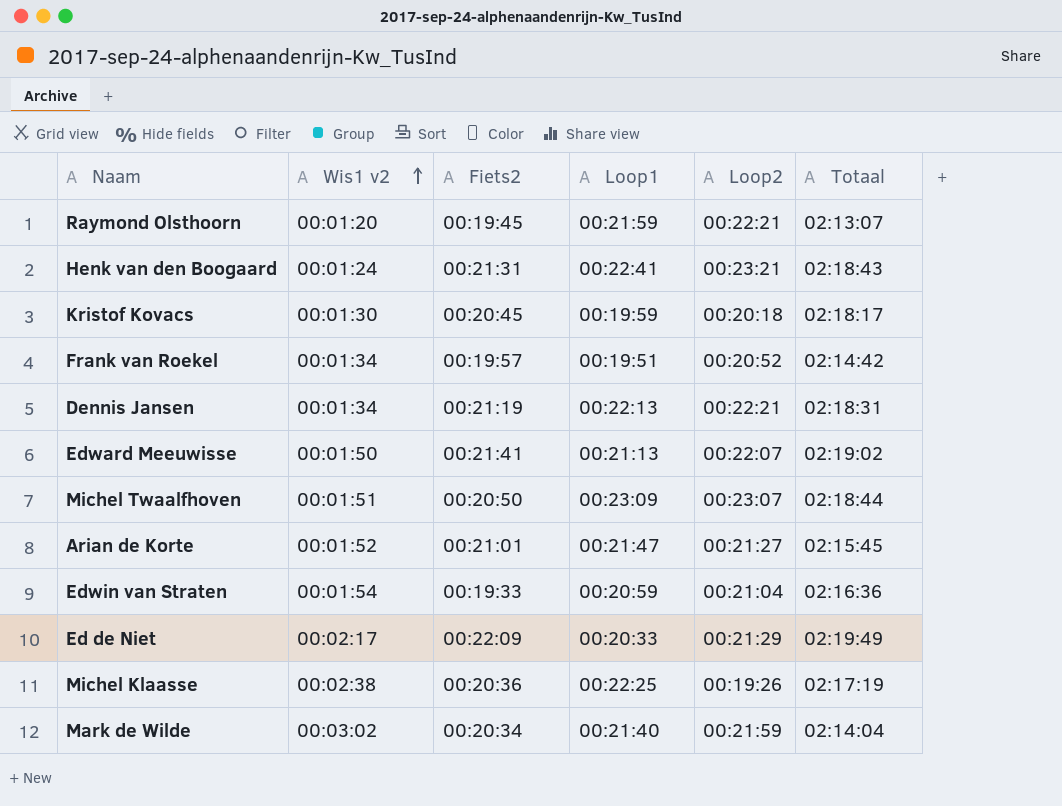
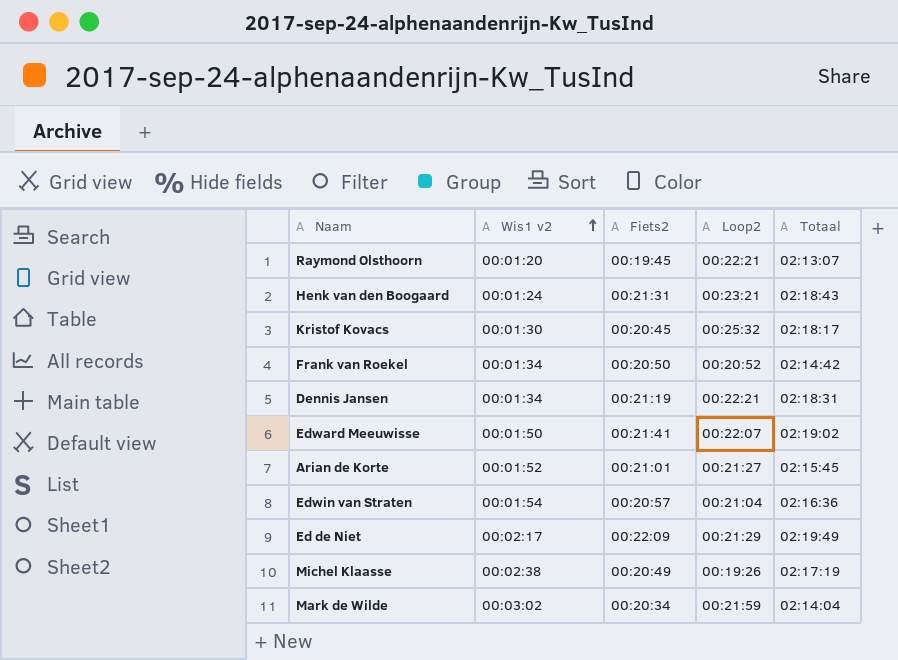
column Loop1 | position: 4 -> none
row Michel Twaalfhoven: 00:01:51 | 00:20:50 | 00:23:09 | 00:23:07 | 02:18:44 -> none
Kristof Kovacs | Loop2: 00:20:18 -> 00:25:32
Frank van Roekel | Fiets2: 00:19:57 -> 00:20:50
Edwin van Straten | Fiets2: 00:19:33 -> 00:20:57
Michel Klaasse | Fiets2: 00:20:36 -> 00:20:49

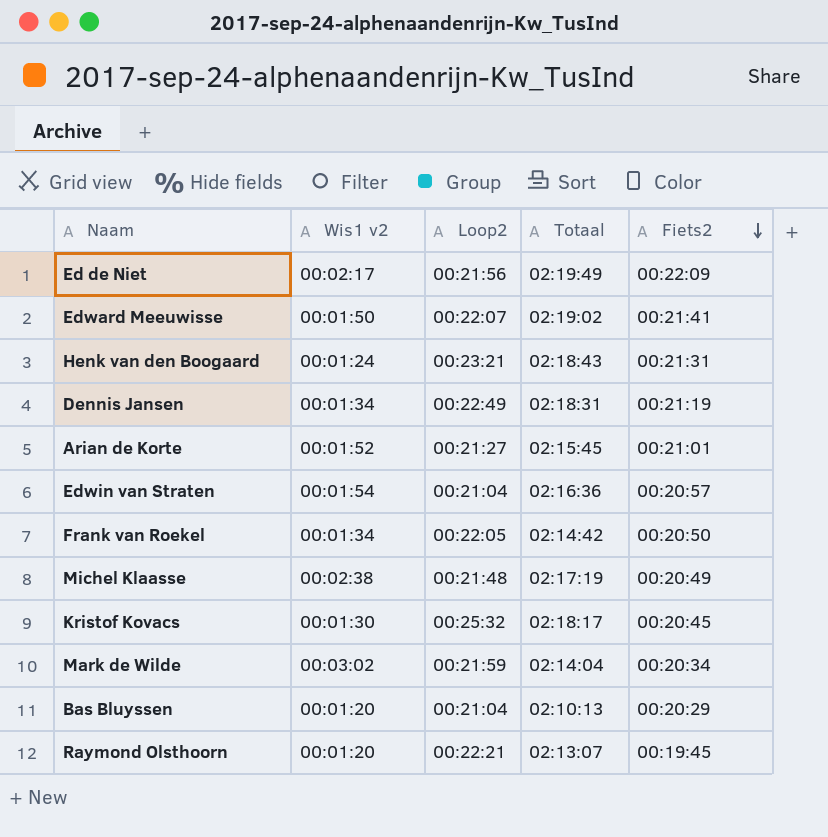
row order: Wis1 v2 ascending -> Fiets2 descending
column Fiets2 | position: 3 -> 5
Ed de Niet | Loop2: 00:21:29 -> 00:21:56
Dennis Jansen | Loop2: 00:22:21 -> 00:22:49
Frank van Roekel | Loop2: 00:20:52 -> 00:22:05
Michel Klaasse | Loop2: 00:19:26 -> 00:21:48
row Bas Bluyssen: none -> 00:01:20 | 00:21:04 | 02:10:13 | 00:20:29

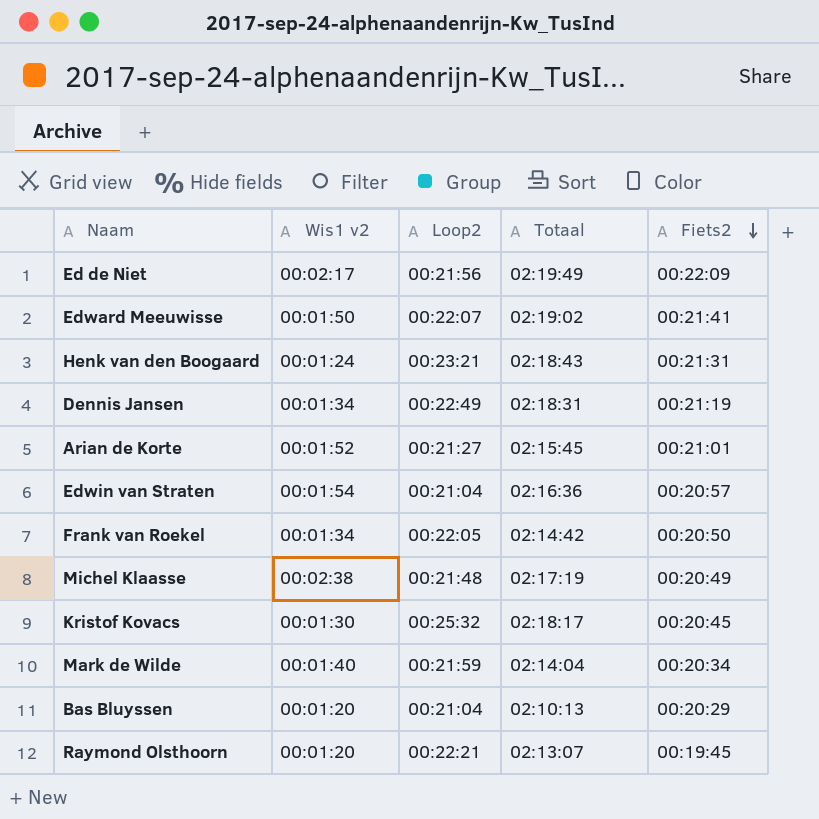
Mark de Wilde | Wis1 v2: 00:03:02 -> 00:01:40

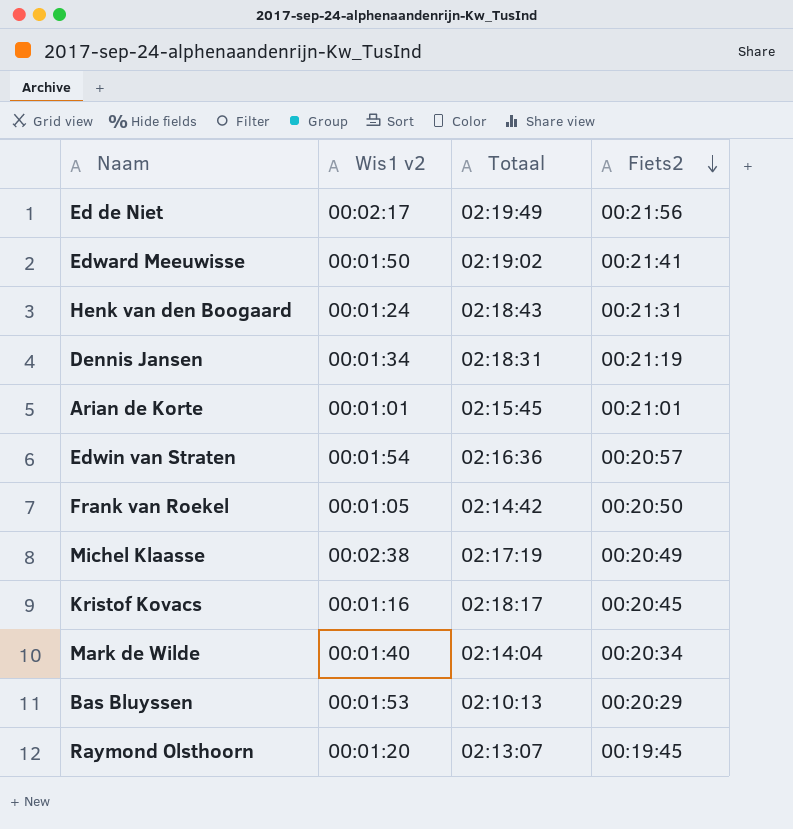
column Loop2 | position: 3 -> none
Ed de Niet | Fiets2: 00:22:09 -> 00:21:56
Arian de Korte | Wis1 v2: 00:01:52 -> 00:01:01
Frank van Roekel | Wis1 v2: 00:01:34 -> 00:01:05
Kristof Kovacs | Wis1 v2: 00:01:30 -> 00:01:16
Bas Bluyssen | Wis1 v2: 00:01:20 -> 00:01:53

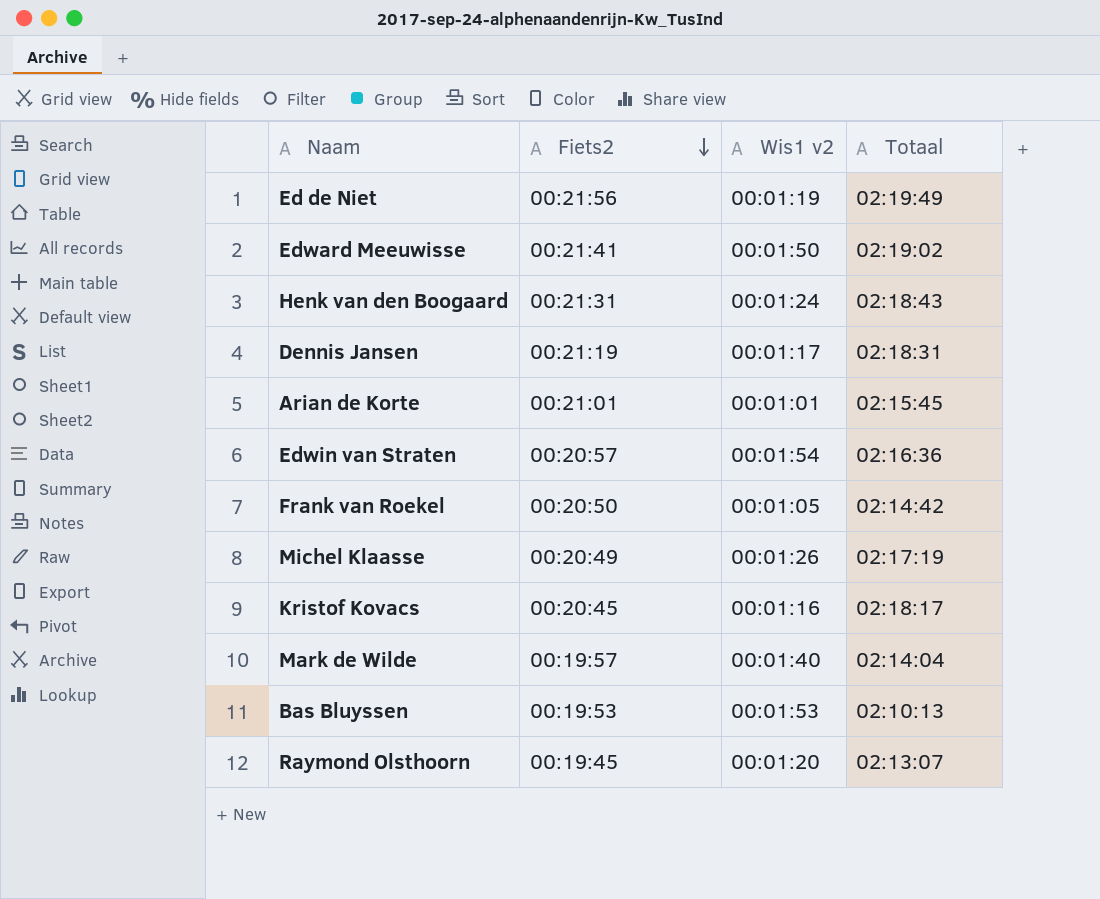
column Fiets2 | position: 4 -> 2
Ed de Niet | Wis1 v2: 00:02:17 -> 00:01:19
Dennis Jansen | Wis1 v2: 00:01:34 -> 00:01:17
Michel Klaasse | Wis1 v2: 00:02:38 -> 00:01:26
Mark de Wilde | Fiets2: 00:20:34 -> 00:19:57
Bas Bluyssen | Fiets2: 00:20:29 -> 00:19:53

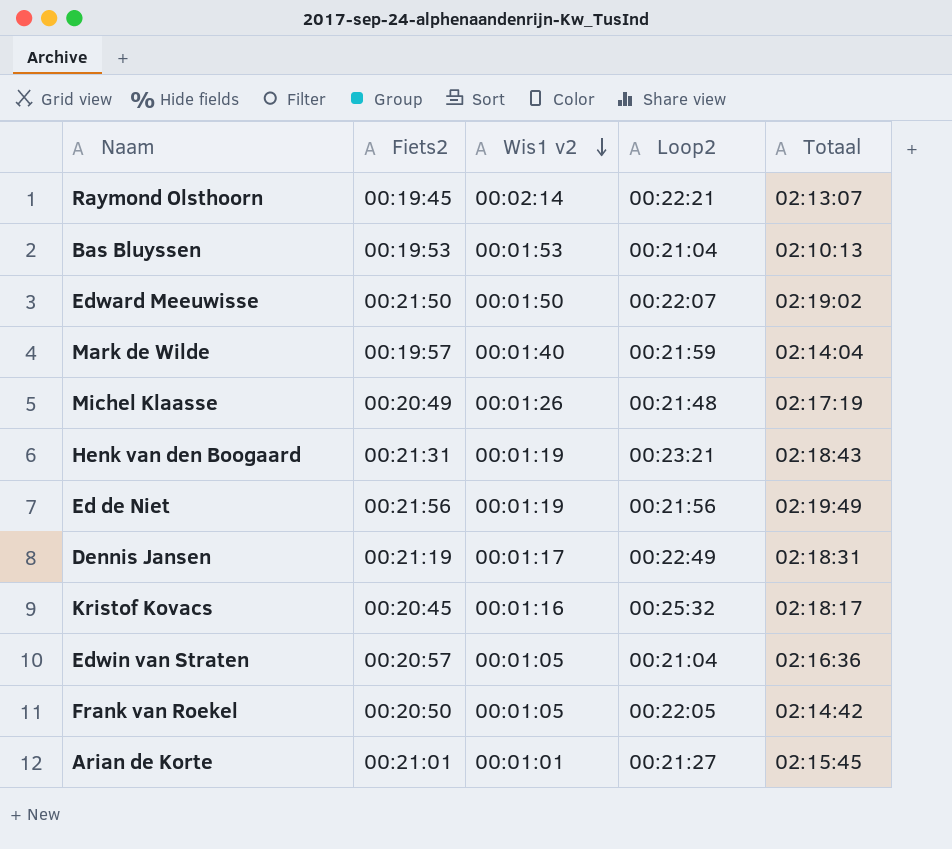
row order: Fiets2 descending -> Wis1 v2 descending
column Loop2 | position: none -> 4
Raymond Olsthoorn | Wis1 v2: 00:01:20 -> 00:02:14
Edward Meeuwisse | Fiets2: 00:21:41 -> 00:21:50
Henk van den Boogaard | Wis1 v2: 00:01:24 -> 00:01:19
Edwin van Straten | Wis1 v2: 00:01:54 -> 00:01:05

